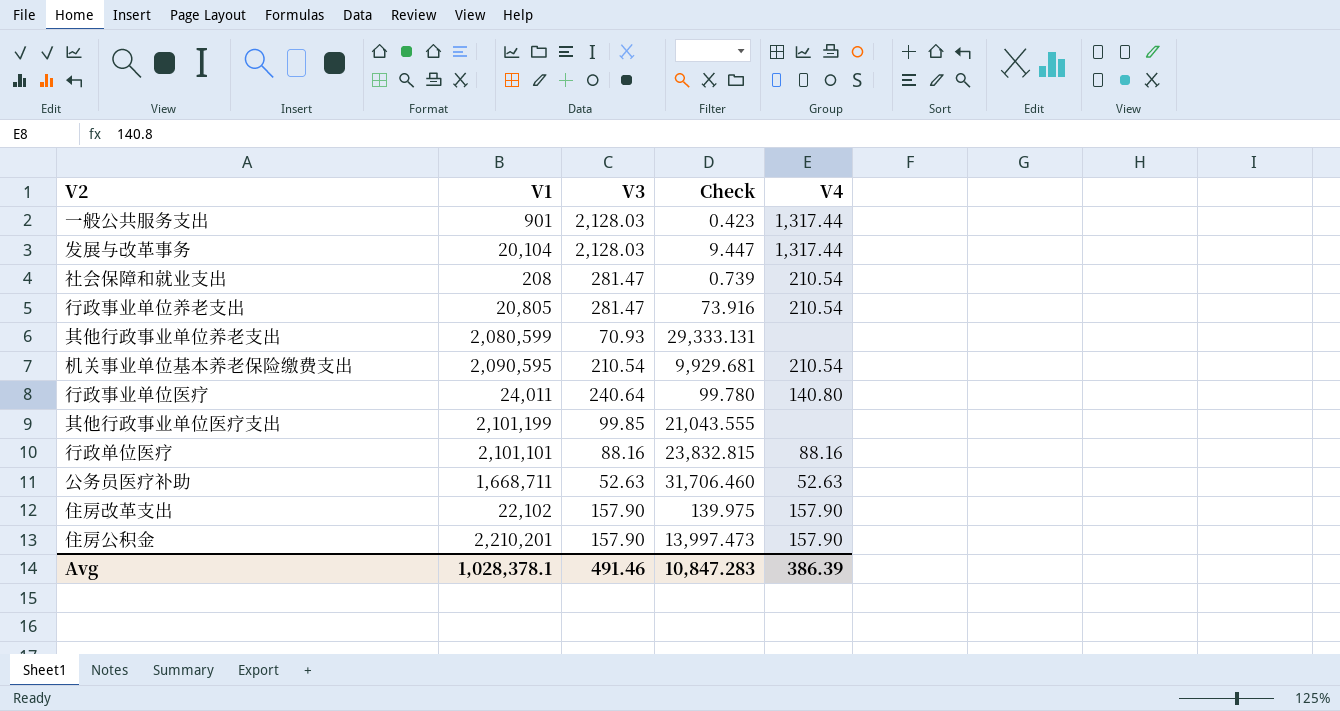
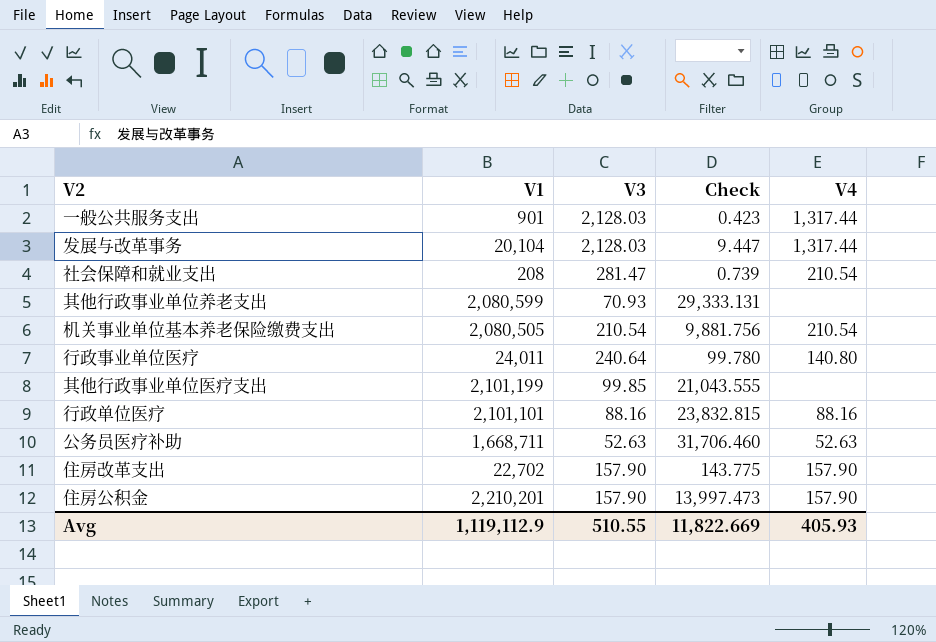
row 行政事业单位养老支出: 20,805 | 281.47 | 73.916 | 210.54 -> none
机关事业单位基本养老保险缴费支出 | V1: 2,090,595 -> 2,080,505
机关事业单位基本养老保险缴费支出 | Check: 9,929.681 -> 9,881.756
住房改革支出 | V1: 22,102 -> 22,702
住房改革支出 | Check: 139.975 -> 143.775
Avg | V1: 1,028,378.1 -> 1,119,112.9
Avg | V3: 491.46 -> 510.55
Avg | Check: 10,847.283 -> 11,822.669
Avg | V4: 386.39 -> 405.93

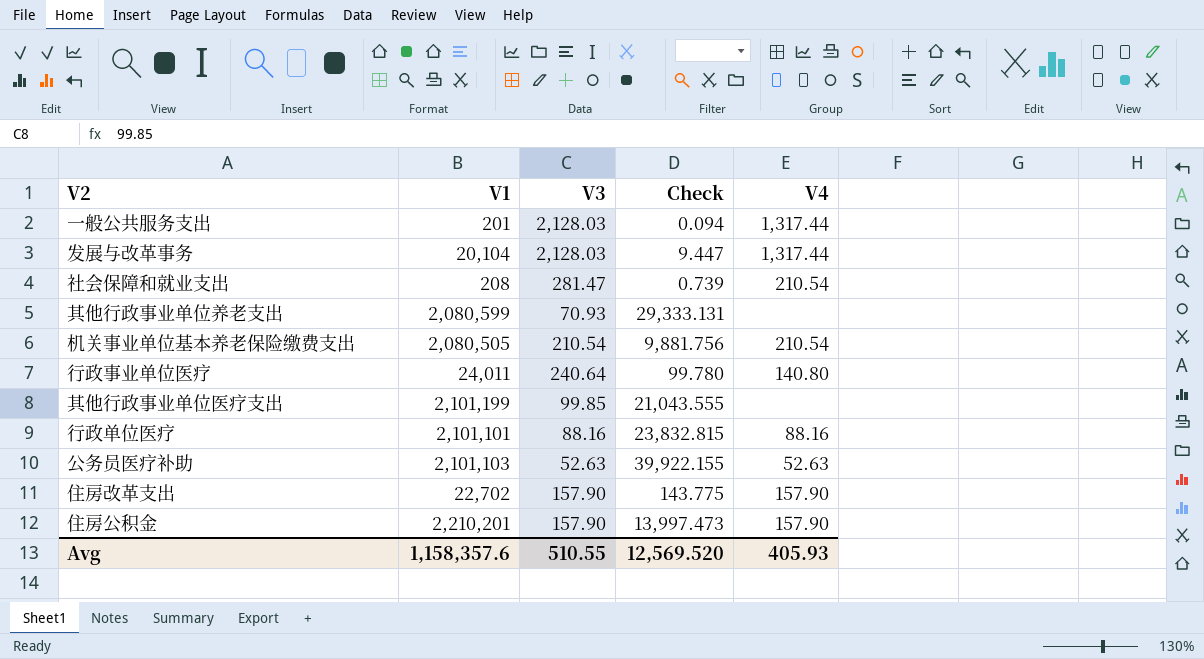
一般公共服务支出 | V1: 901 -> 201
一般公共服务支出 | Check: 0.423 -> 0.094
公务员医疗补助 | V1: 1,668,711 -> 2,101,103
公务员医疗补助 | Check: 31,706.460 -> 39,922.155
Avg | V1: 1,119,112.9 -> 1,158,357.6
Avg | Check: 11,822.669 -> 12,569.520

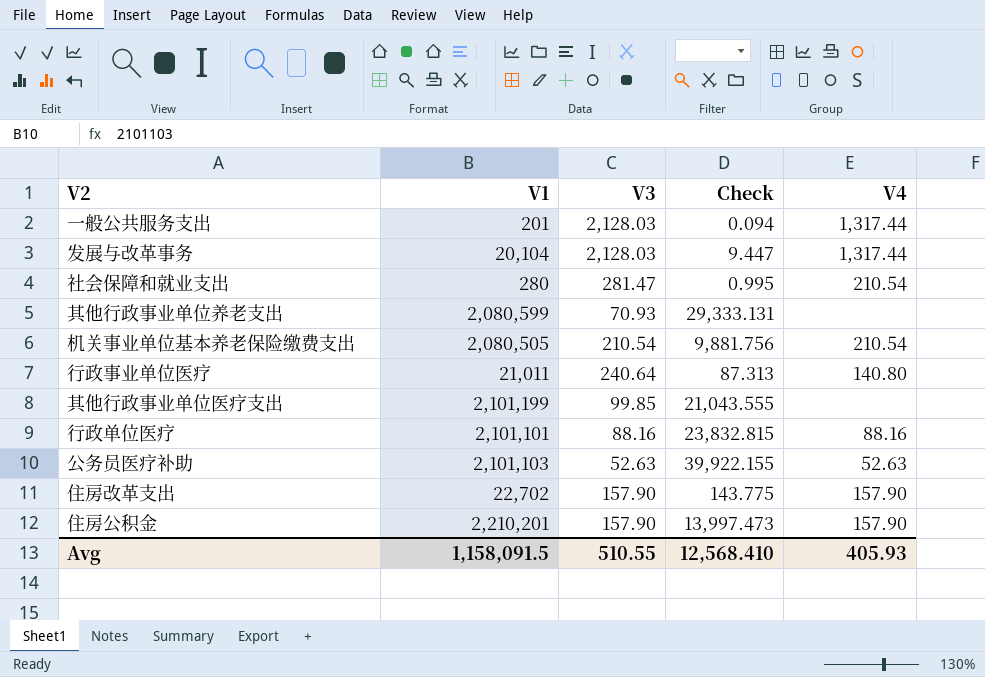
社会保障和就业支出 | V1: 208 -> 280
社会保障和就业支出 | Check: 0.739 -> 0.995
行政事业单位医疗 | V1: 24,011 -> 21,011
行政事业单位医疗 | Check: 99.780 -> 87.313
Avg | V1: 1,158,357.6 -> 1,158,091.5
Avg | Check: 12,569.520 -> 12,568.410

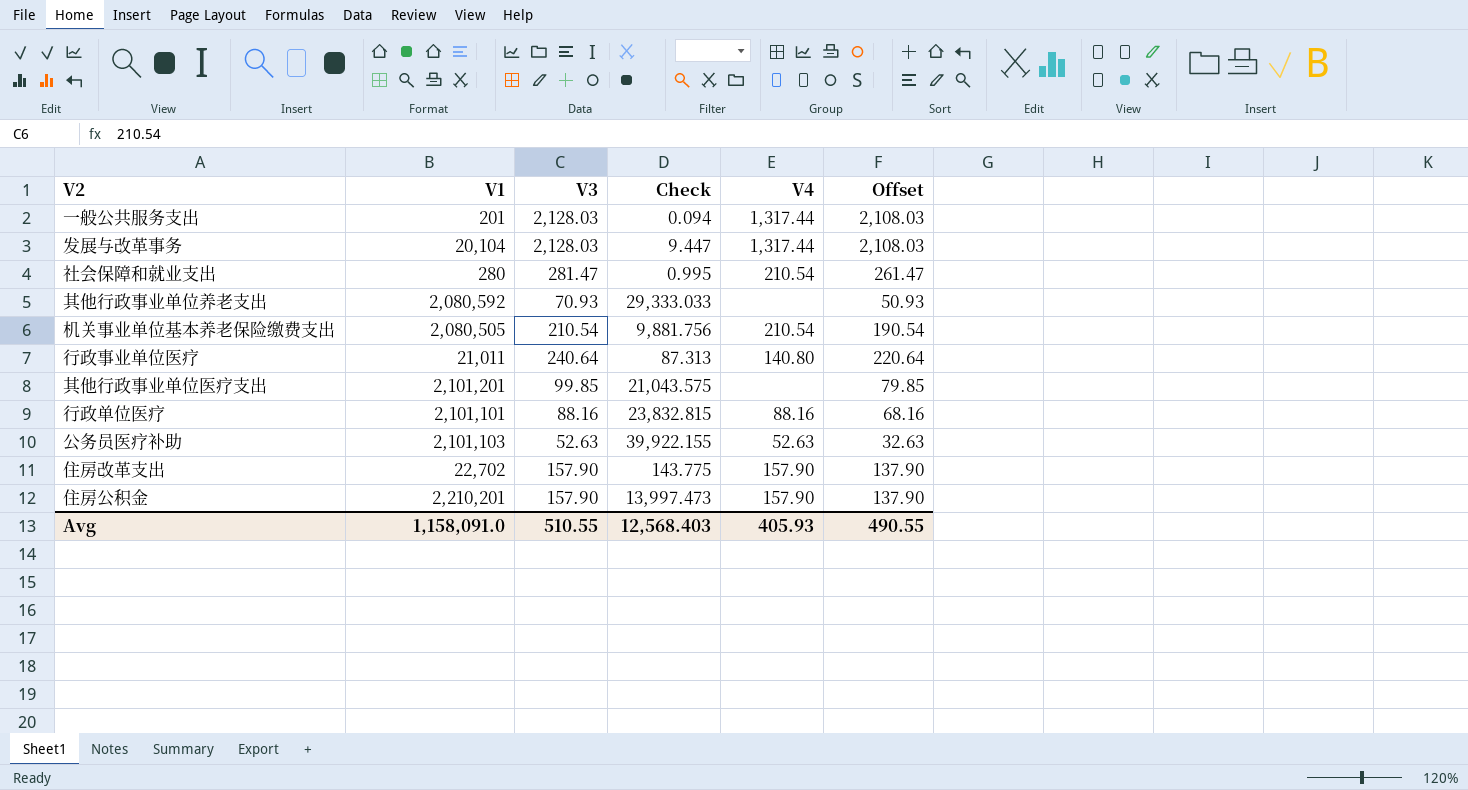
column Offset | formula: none -> [V3] - 20
其他行政事业单位养老支出 | V1: 2,080,599 -> 2,080,592
其他行政事业单位养老支出 | Check: 29,333.131 -> 29,333.033
其他行政事业单位医疗支出 | V1: 2,101,199 -> 2,101,201
其他行政事业单位医疗支出 | Check: 21,043.555 -> 21,043.575
Avg | V1: 1,158,091.5 -> 1,158,091.0
Avg | Check: 12,568.410 -> 12,568.403

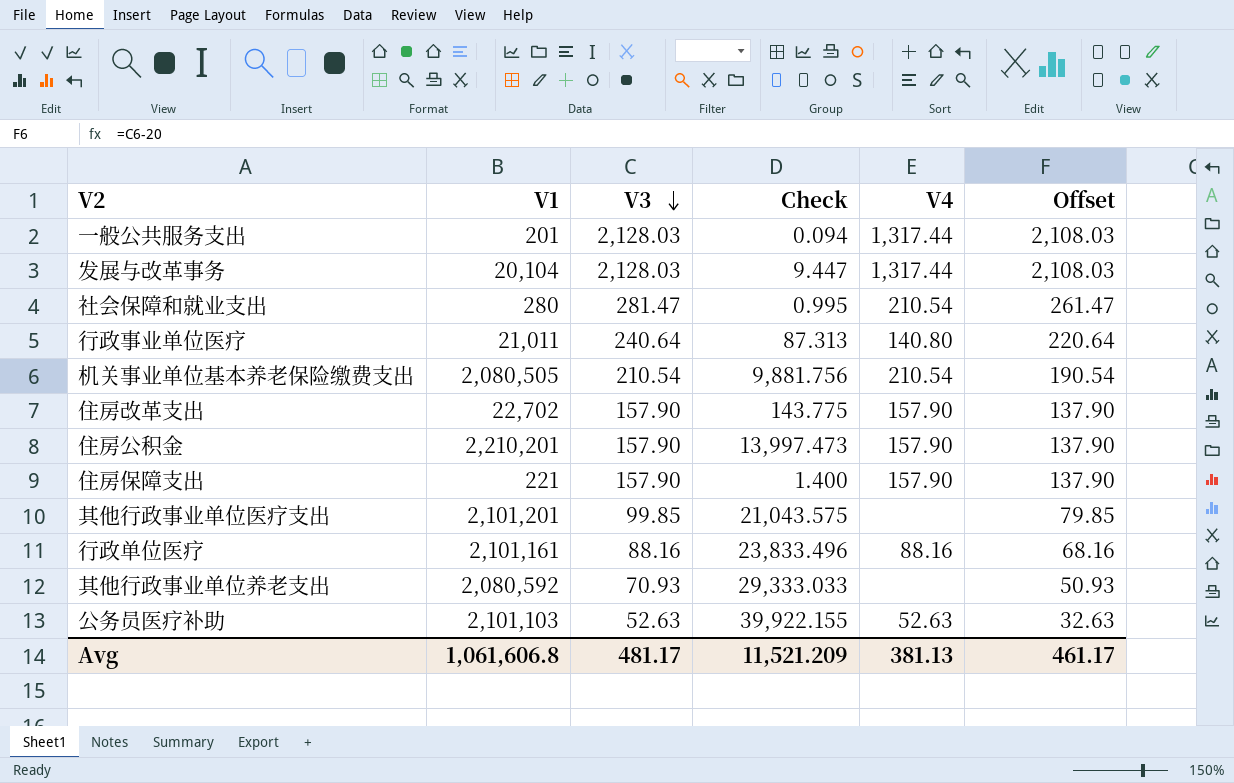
row order: none -> V3 descending
row 住房保障支出: none -> 221 | 157.90 | 1.400 | 157.90 | 137.90
行政单位医疗 | V1: 2,101,101 -> 2,101,161
行政单位医疗 | Check: 23,832.815 -> 23,833.496
Avg | V1: 1,158,091.0 -> 1,061,606.8
Avg | V3: 510.55 -> 481.17
Avg | Check: 12,568.403 -> 11,521.209
Avg | V4: 405.93 -> 381.13
Avg | Offset: 490.55 -> 461.17

